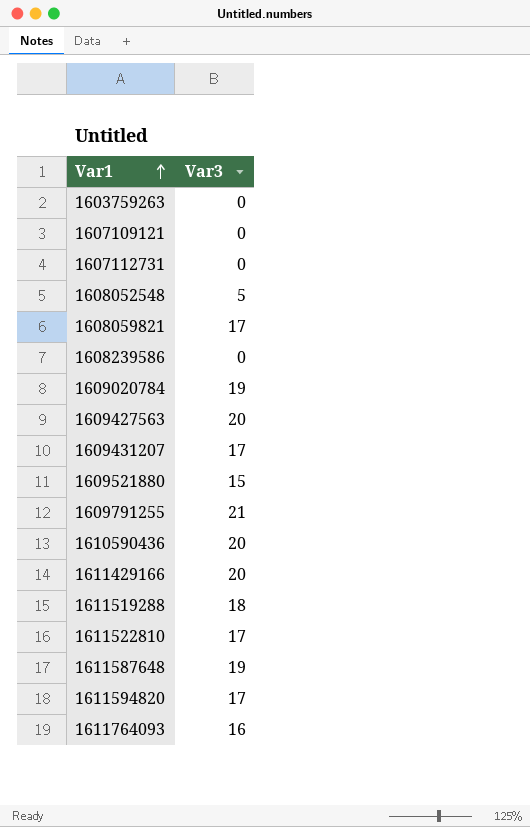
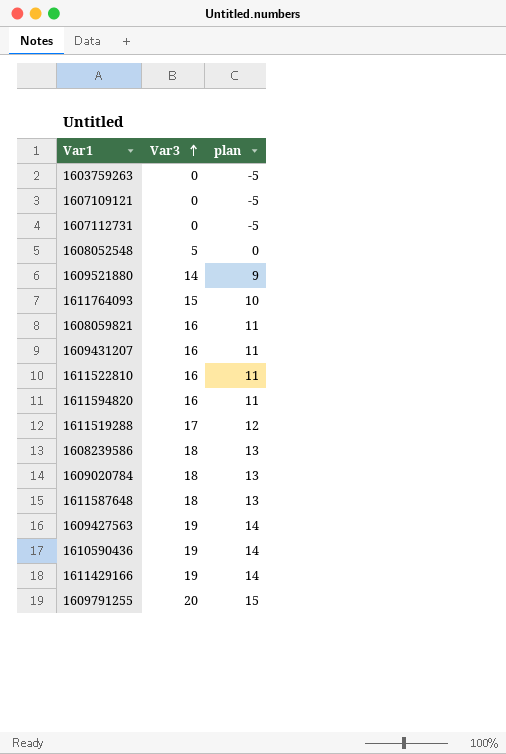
row order: Var1 ascending -> Var3 ascending
column plan | formula: none -> [Var3] - 5
1609521880 | Var3: 15 -> 14
1611764093 | Var3: 16 -> 15
1608059821 | Var3: 17 -> 16
1609431207 | Var3: 17 -> 16
1611522810 | Var3: 17 -> 16
1611594820 | Var3: 17 -> 16
1611519288 | Var3: 18 -> 17
1608239586 | Var3: 0 -> 18
1609020784 | Var3: 19 -> 18
1611587648 | Var3: 19 -> 18
1609427563 | Var3: 20 -> 19
1610590436 | Var3: 20 -> 19
1611429166 | Var3: 20 -> 19
1609791255 | Var3: 21 -> 20

